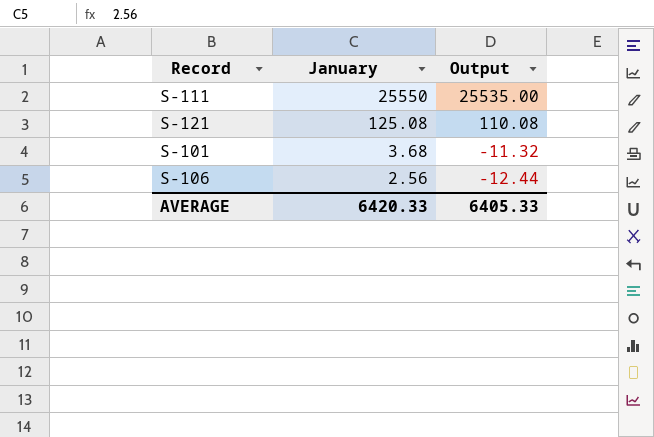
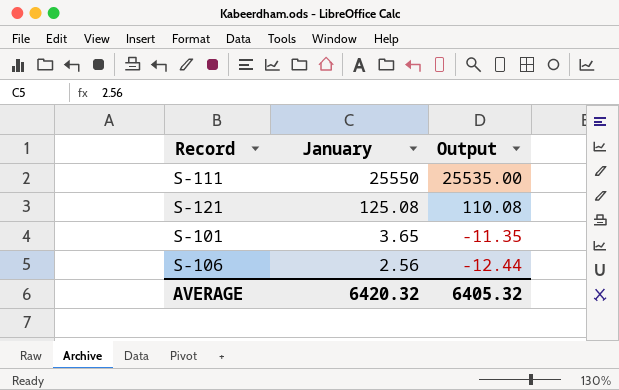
S-101 | January: 3.68 -> 3.65
S-101 | Output: -11.32 -> -11.35
AVERAGE | January: 6420.33 -> 6420.32
AVERAGE | Output: 6405.33 -> 6405.32

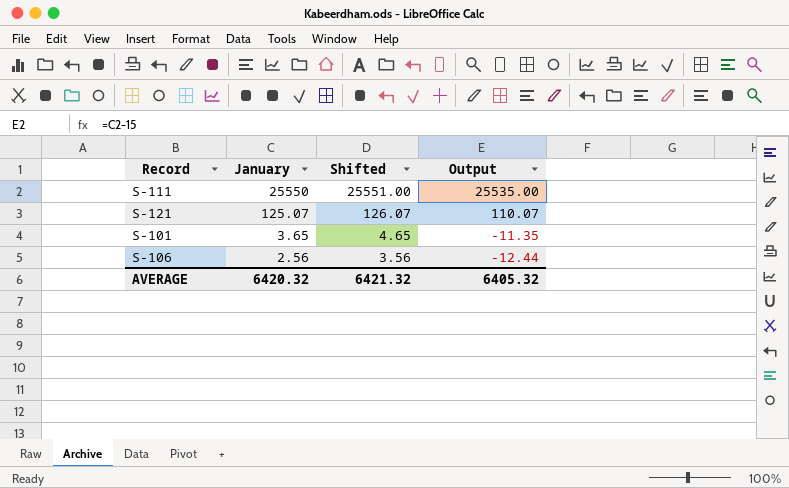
column Shifted | formula: none -> [January] + 1
S-121 | January: 125.08 -> 125.07
S-121 | Output: 110.08 -> 110.07

